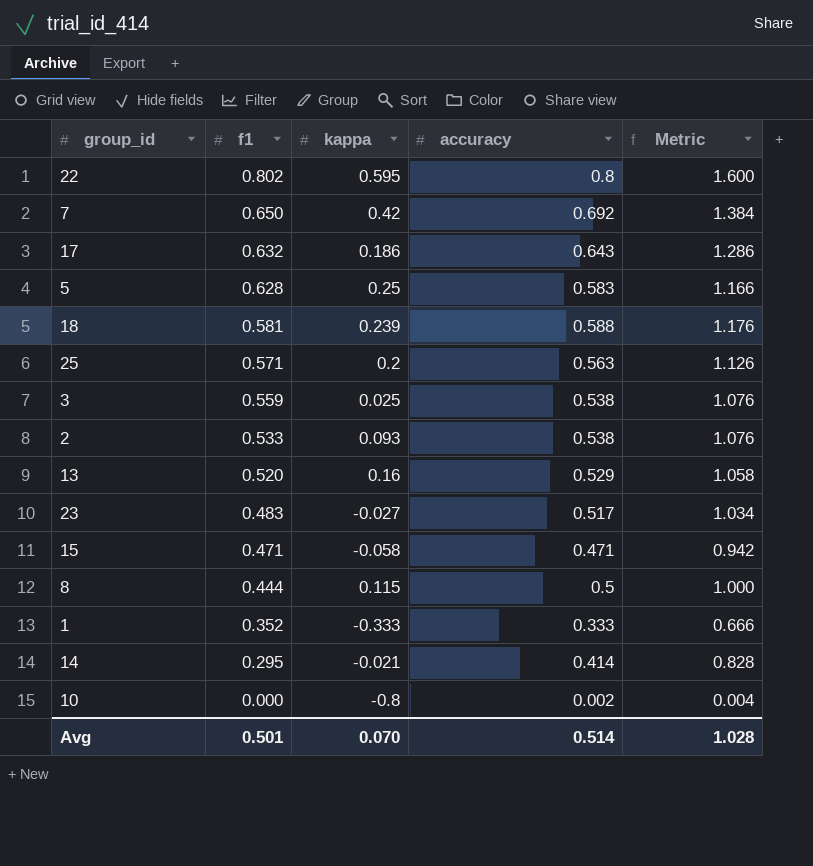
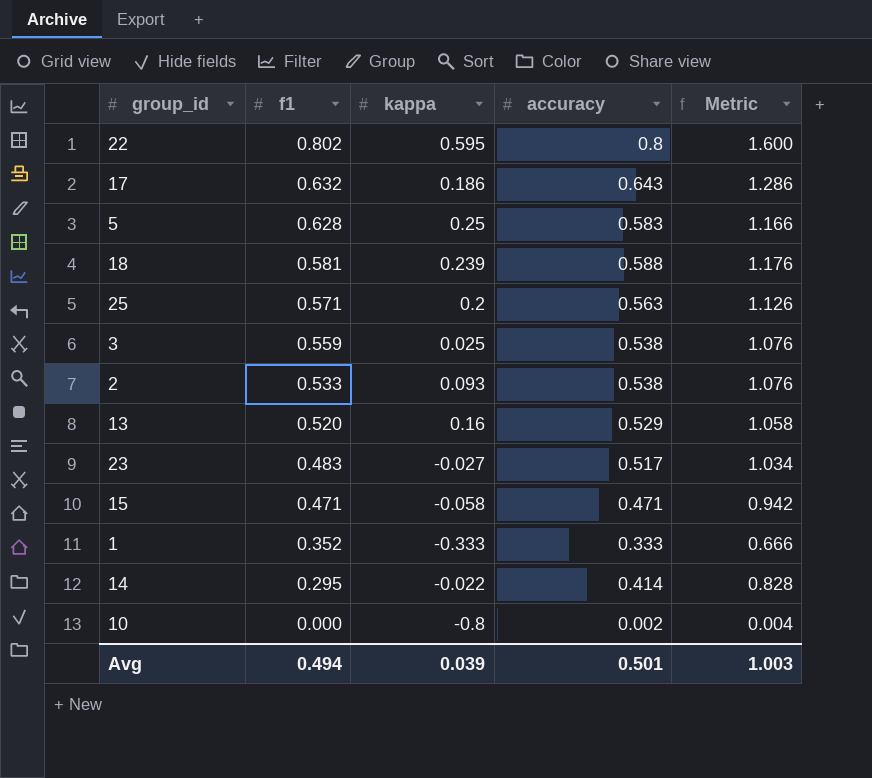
row 7: 0.650 | 0.42 | 0.692 | 1.384 -> none
row 8: 0.444 | 0.115 | 0.5 | 1.000 -> none
14 | kappa: -0.021 -> -0.022
Avg | f1: 0.501 -> 0.494
Avg | kappa: 0.070 -> 0.039
Avg | accuracy: 0.514 -> 0.501
Avg | Metric: 1.028 -> 1.003

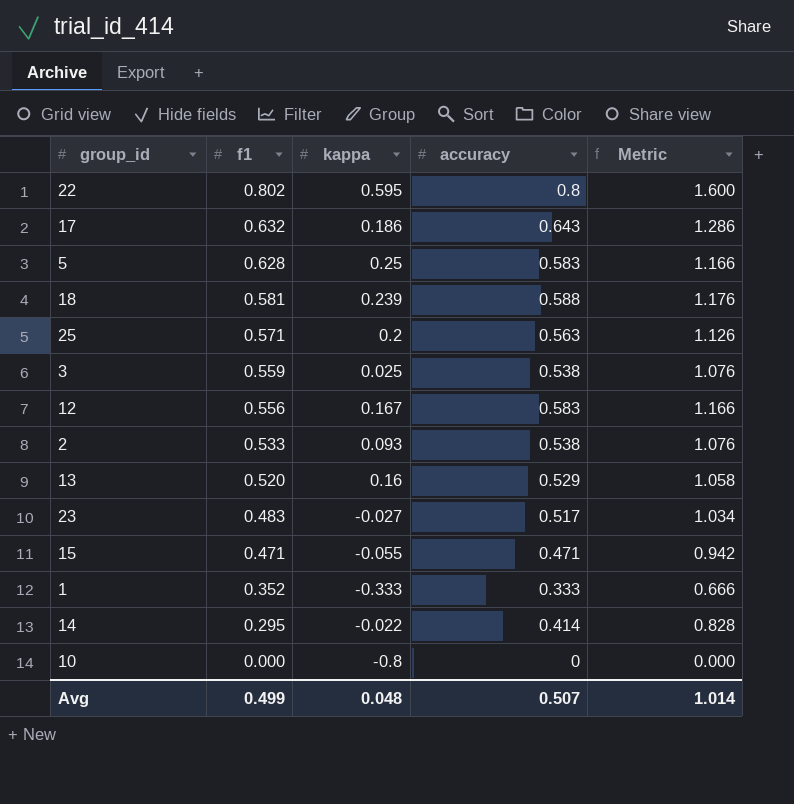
row 12: none -> 0.556 | 0.167 | 0.583 | 1.166
15 | kappa: -0.058 -> -0.055
10 | accuracy: 0.002 -> 0
10 | Metric: 0.004 -> 0.000
Avg | f1: 0.494 -> 0.499
Avg | kappa: 0.039 -> 0.048
Avg | accuracy: 0.501 -> 0.507
Avg | Metric: 1.003 -> 1.014

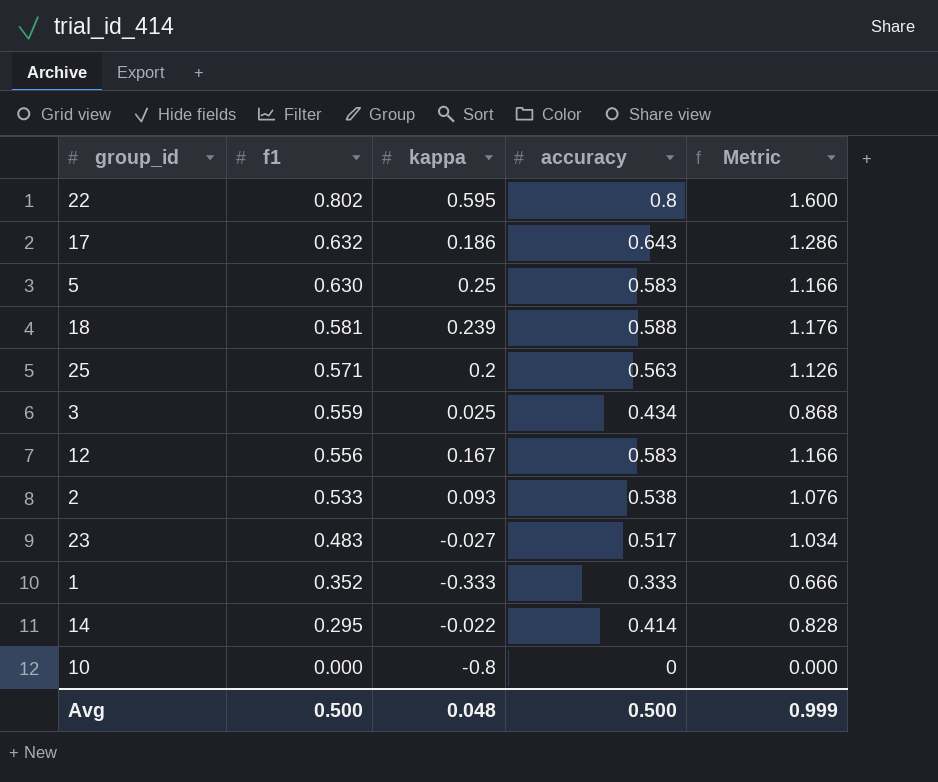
row 13: 0.520 | 0.16 | 0.529 | 1.058 -> none
row 15: 0.471 | -0.055 | 0.471 | 0.942 -> none
5 | f1: 0.628 -> 0.630
3 | accuracy: 0.538 -> 0.434
3 | Metric: 1.076 -> 0.868
Avg | f1: 0.499 -> 0.500
Avg | accuracy: 0.507 -> 0.500
Avg | Metric: 1.014 -> 0.999

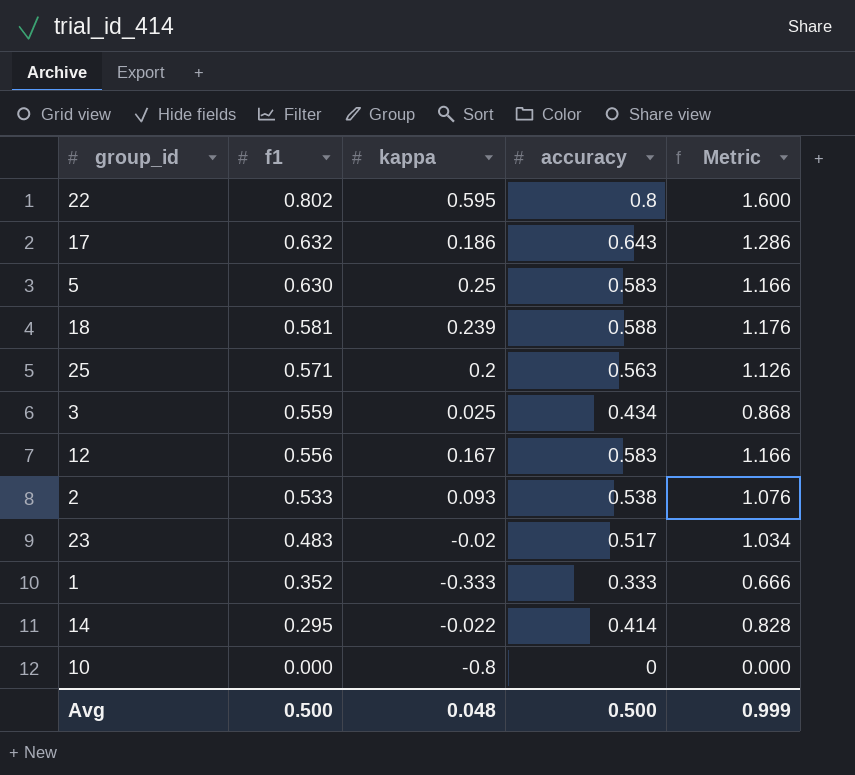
23 | kappa: -0.027 -> -0.02

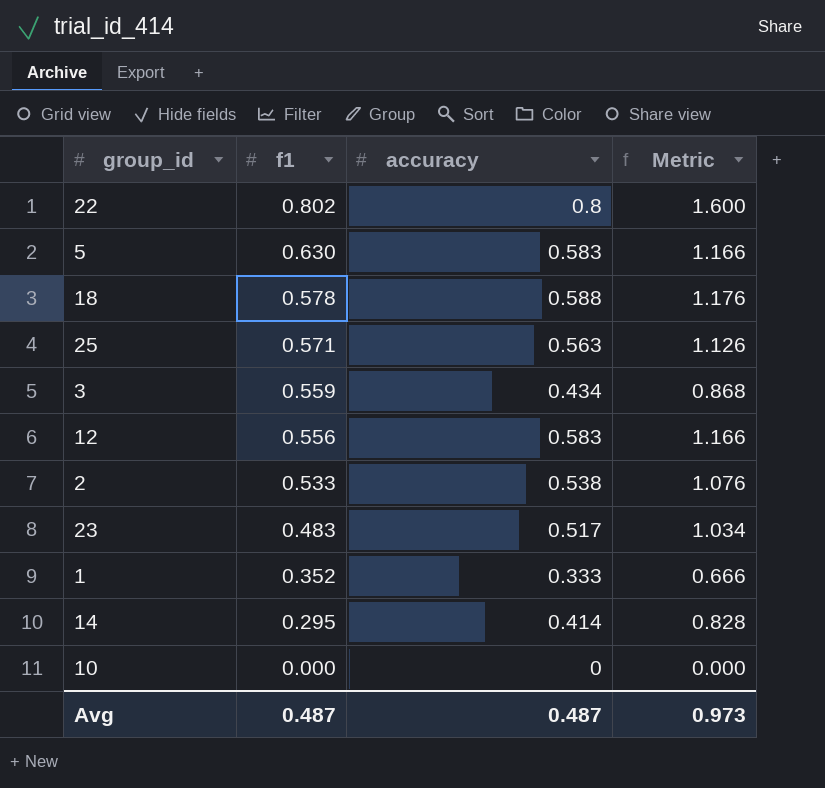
column kappa | position: 3 -> none
row 17: 0.632 | 0.186 | 0.643 | 1.286 -> none
18 | f1: 0.581 -> 0.578
Avg | f1: 0.500 -> 0.487
Avg | accuracy: 0.500 -> 0.487
Avg | Metric: 0.999 -> 0.973

